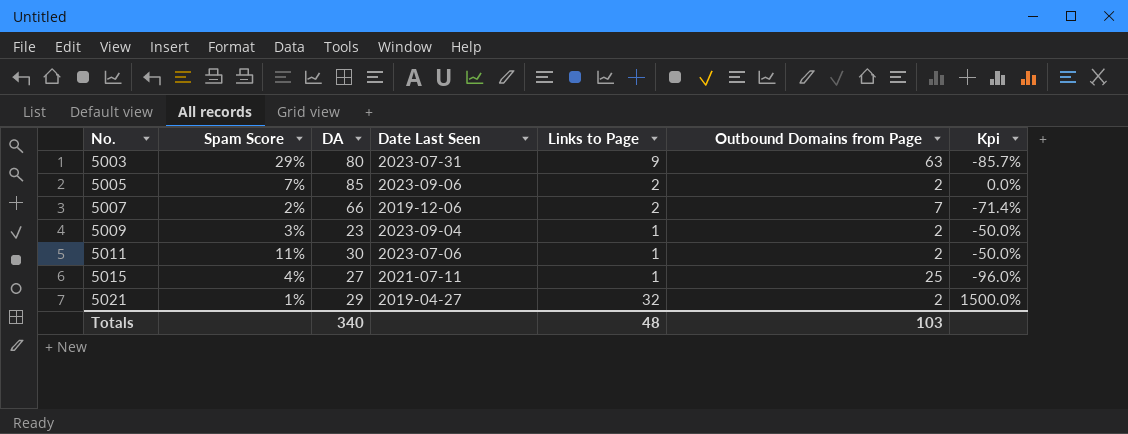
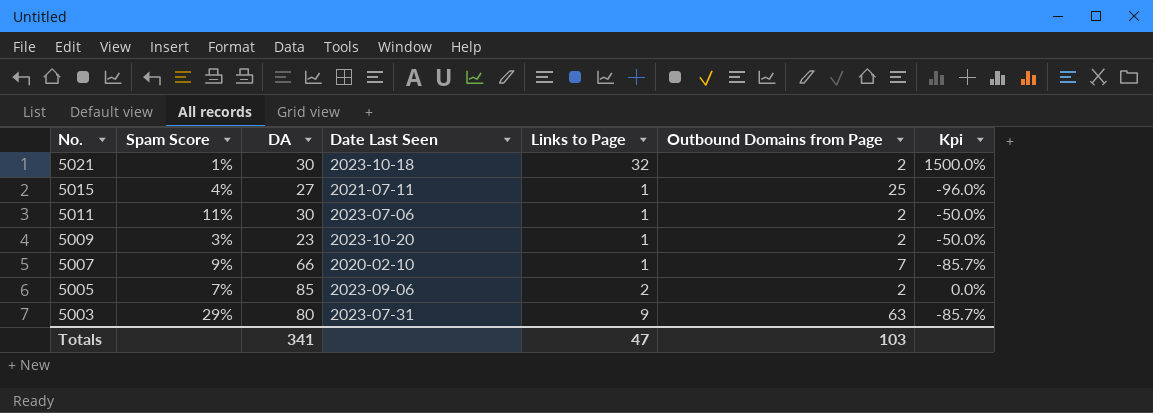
row order: No. ascending -> No. descending
5021 | DA: 29 -> 30
5021 | Date Last Seen: 2019-04-27 -> 2023-10-18
5009 | Date Last Seen: 2023-09-04 -> 2023-10-20
5007 | Spam Score: 2% -> 9%
5007 | Date Last Seen: 2019-12-06 -> 2020-02-10
5007 | Links to Page: 2 -> 1
5007 | Kpi: -71.4% -> -85.7%
Totals | DA: 340 -> 341
Totals | Links to Page: 48 -> 47

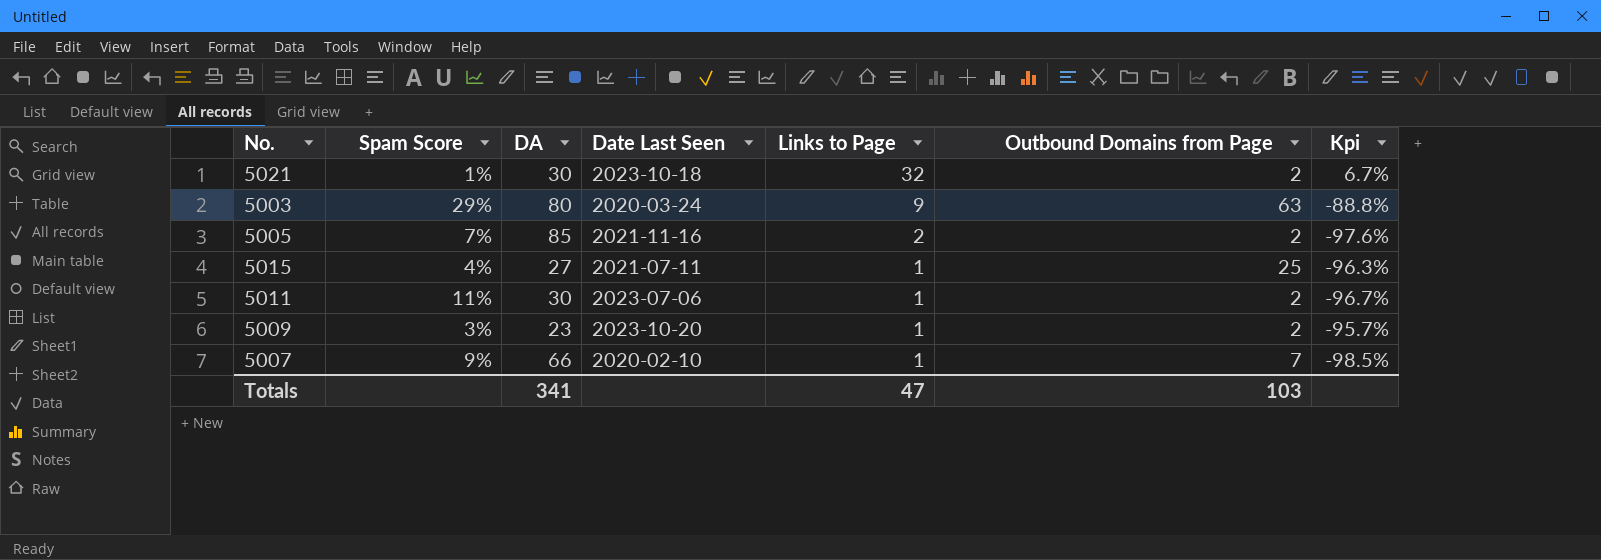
row order: No. descending -> Links to Page descending
column Kpi | formula: ([Links to Page] - [Outbound Domains from Page]) / [Outbound Domains from Page] -> ([Links to Page] - [DA]) / [DA]
5003 | Date Last Seen: 2023-07-31 -> 2020-03-24
5005 | Date Last Seen: 2023-09-06 -> 2021-11-16

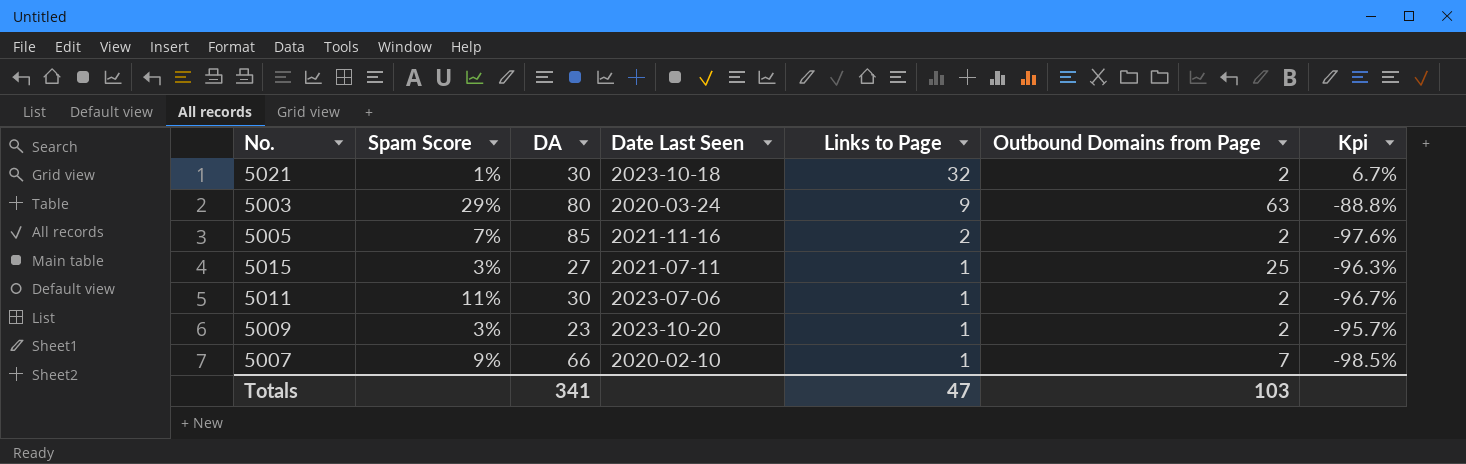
5015 | Spam Score: 4% -> 3%

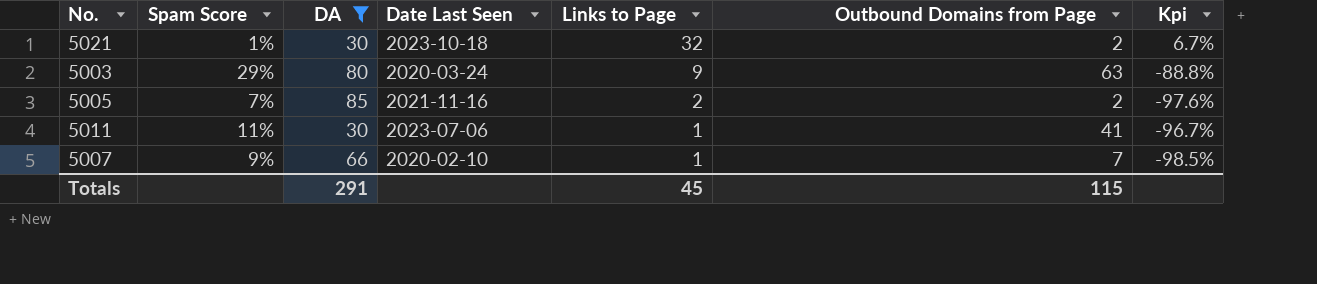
filter: none -> DA >= 30
5011 | Outbound Domains from Page: 2 -> 41
Totals | DA: 341 -> 291
Totals | Links to Page: 47 -> 45
Totals | Outbound Domains from Page: 103 -> 115

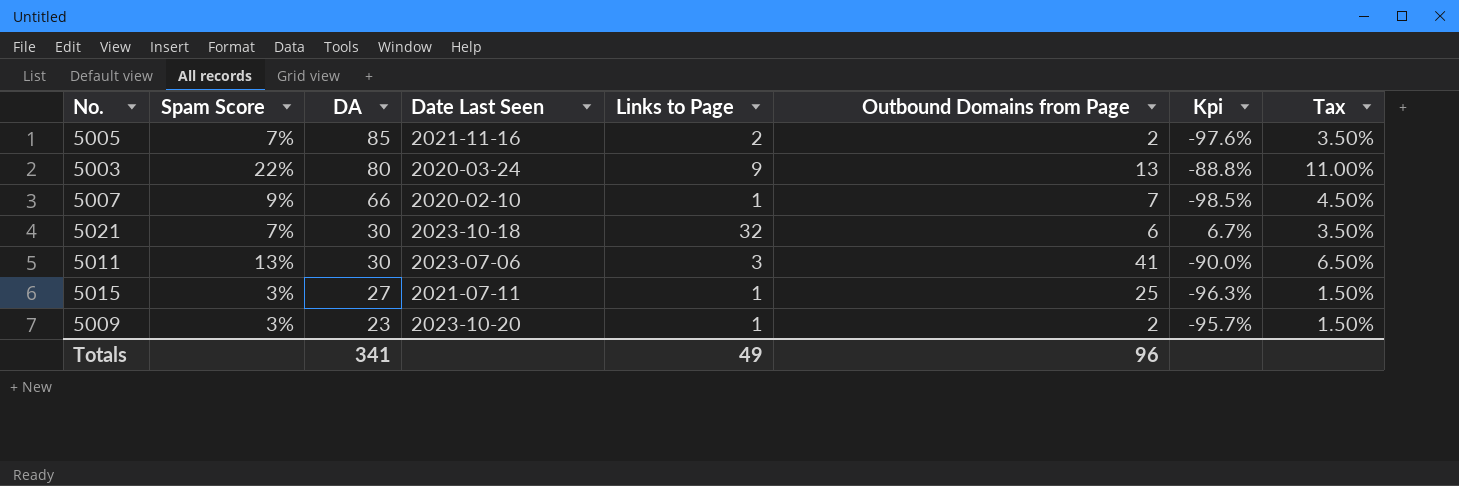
filter: DA >= 30 -> none
row order: Links to Page descending -> DA descending
column Tax | formula: none -> [Spam Score] * 0.5
5003 | Spam Score: 29% -> 22%
5003 | Outbound Domains from Page: 63 -> 13
5021 | Spam Score: 1% -> 7%
5021 | Outbound Domains from Page: 2 -> 6
5011 | Spam Score: 11% -> 13%
5011 | Links to Page: 1 -> 3
5011 | Kpi: -96.7% -> -90.0%
Totals | DA: 291 -> 341
Totals | Links to Page: 45 -> 49
Totals | Outbound Domains from Page: 115 -> 96

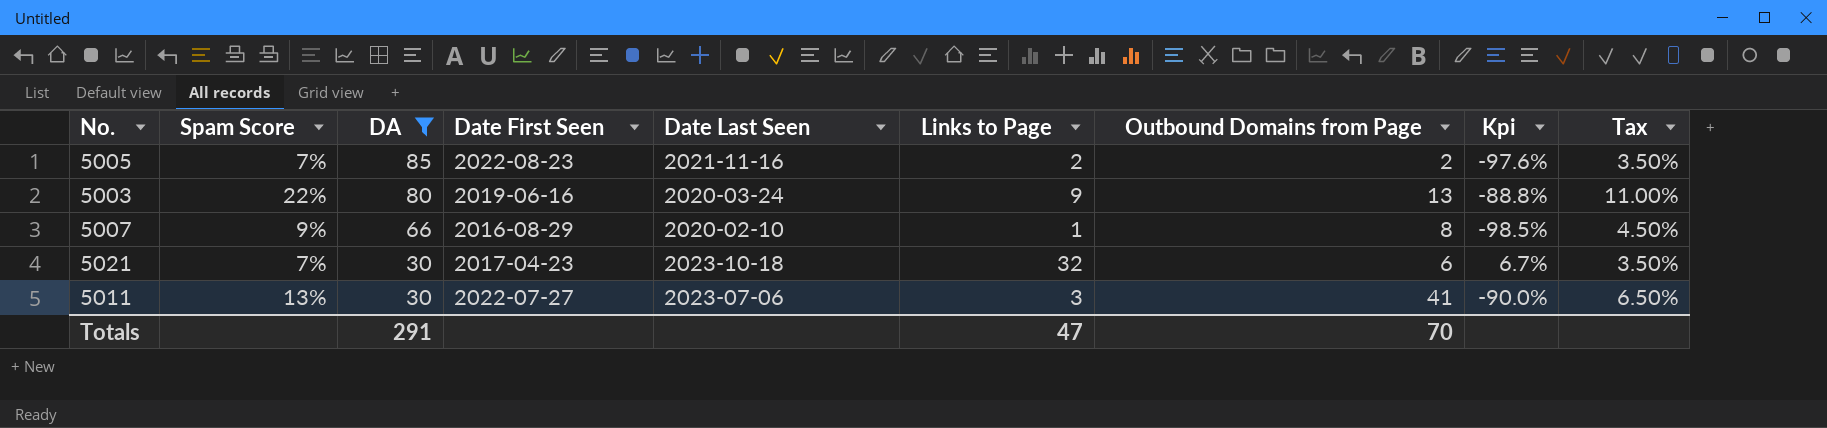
filter: none -> DA >= 30
column Date First Seen | position: none -> 4
5007 | Outbound Domains from Page: 7 -> 8
Totals | DA: 341 -> 291
Totals | Links to Page: 49 -> 47
Totals | Outbound Domains from Page: 96 -> 70

